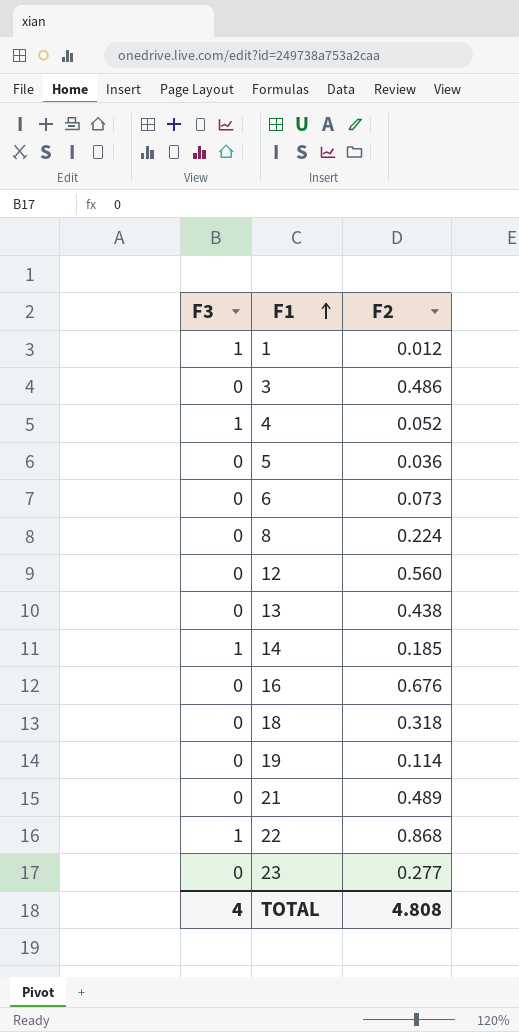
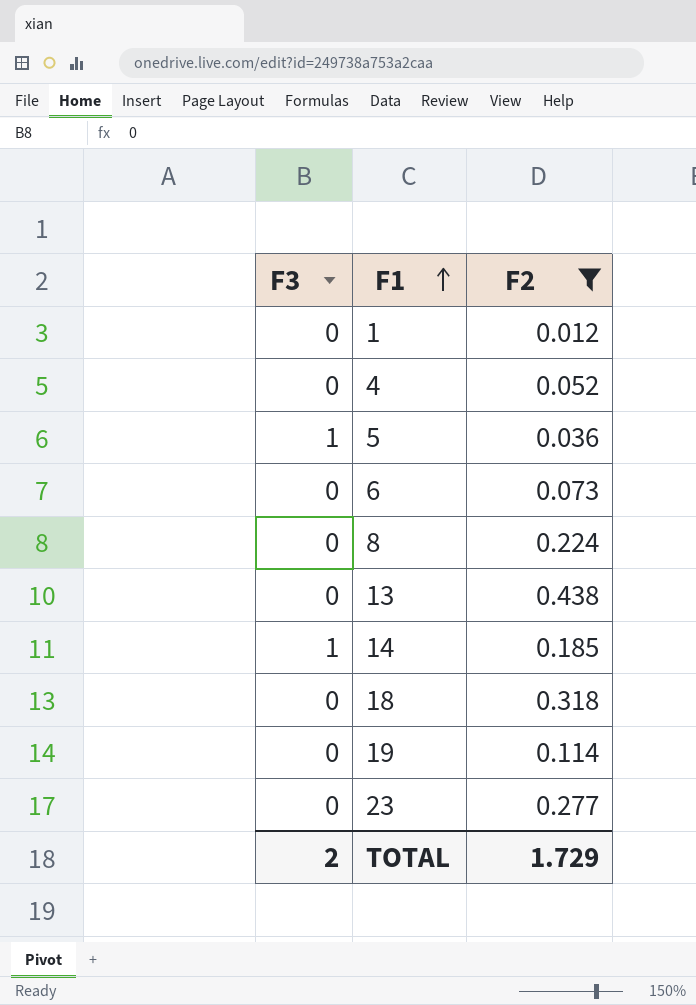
filter: none -> F2 <= 0.438
1 | F3: 1 -> 0
4 | F3: 1 -> 0
5 | F3: 0 -> 1
TOTAL | F3: 4 -> 2
TOTAL | F2: 4.808 -> 1.729

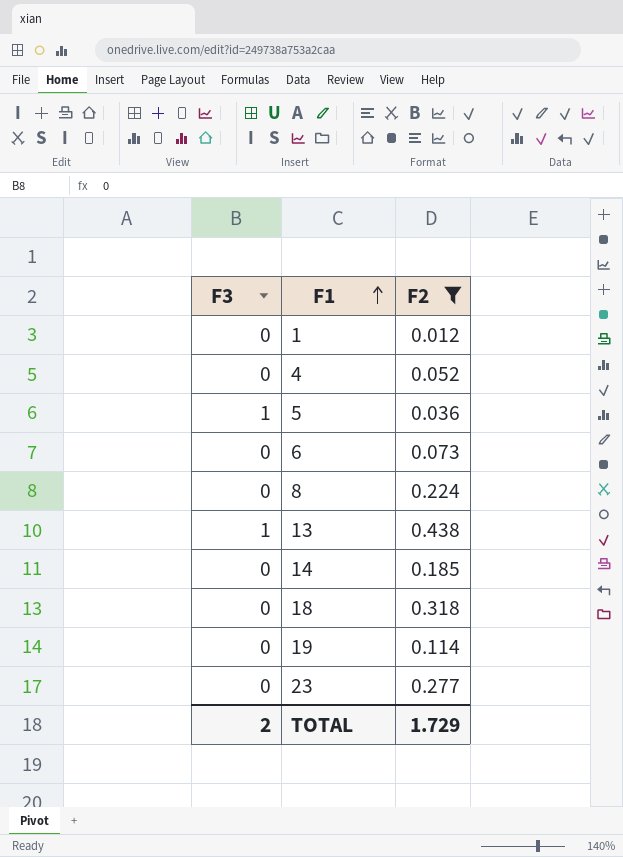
13 | F3: 0 -> 1
14 | F3: 1 -> 0

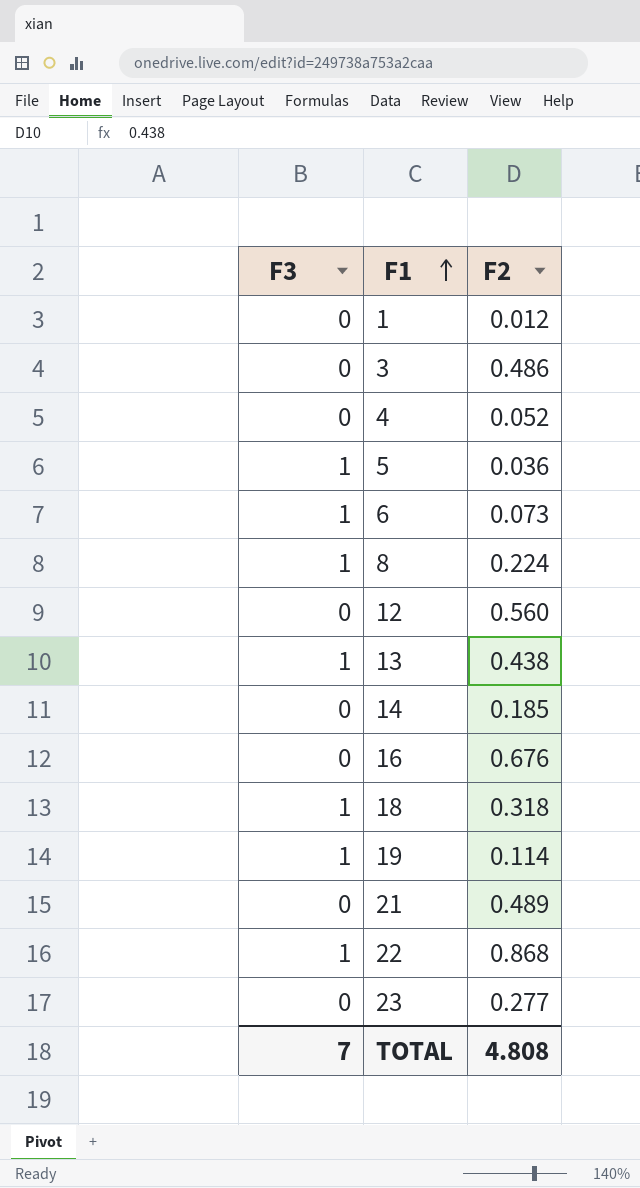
filter: F2 <= 0.438 -> none
6 | F3: 0 -> 1
8 | F3: 0 -> 1
18 | F3: 0 -> 1
19 | F3: 0 -> 1
TOTAL | F3: 2 -> 7
TOTAL | F2: 1.729 -> 4.808

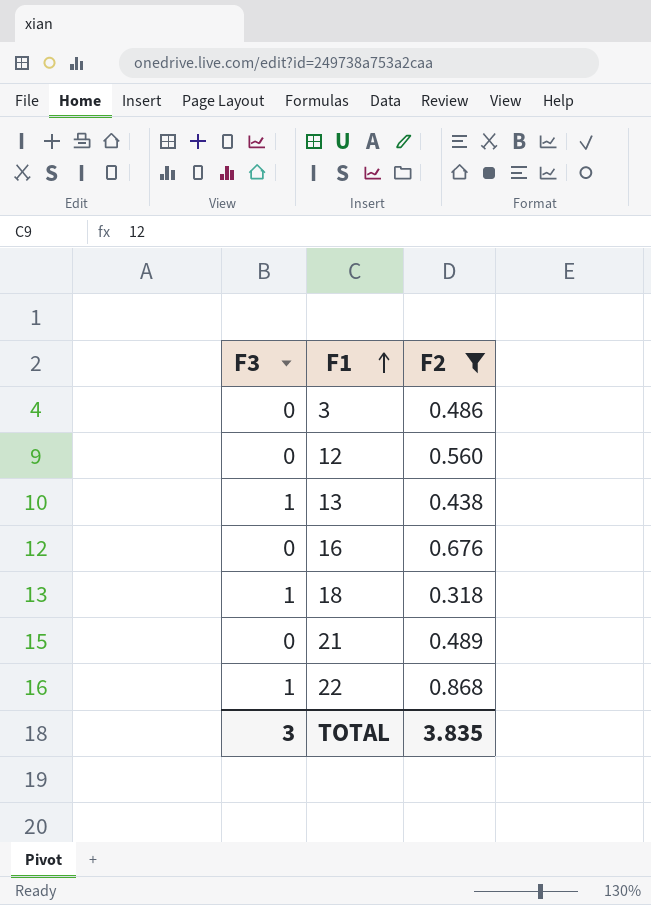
filter: none -> F2 >= 0.318
TOTAL | F3: 7 -> 3
TOTAL | F2: 4.808 -> 3.835

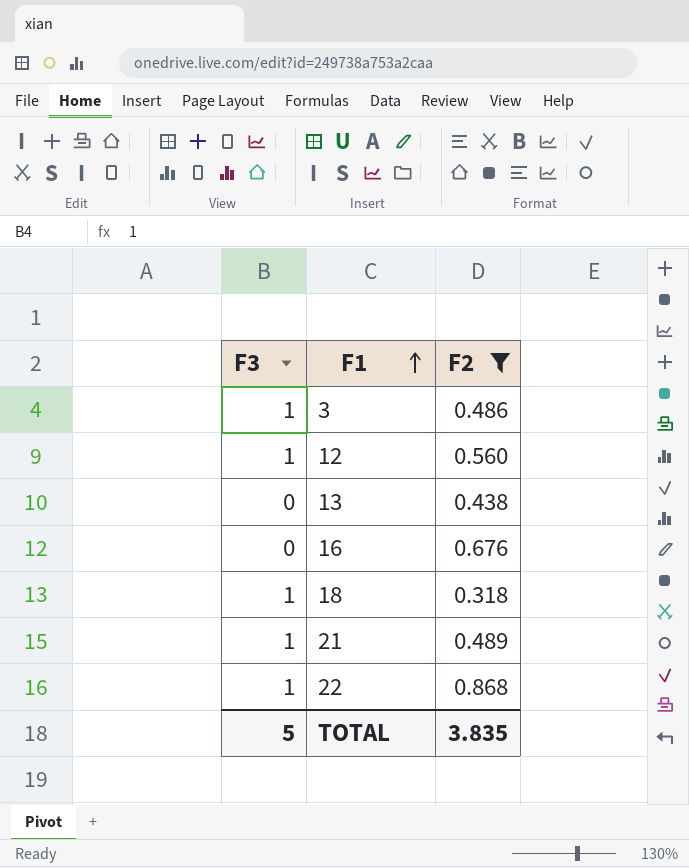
3 | F3: 0 -> 1
12 | F3: 0 -> 1
13 | F3: 1 -> 0
21 | F3: 0 -> 1
TOTAL | F3: 3 -> 5

